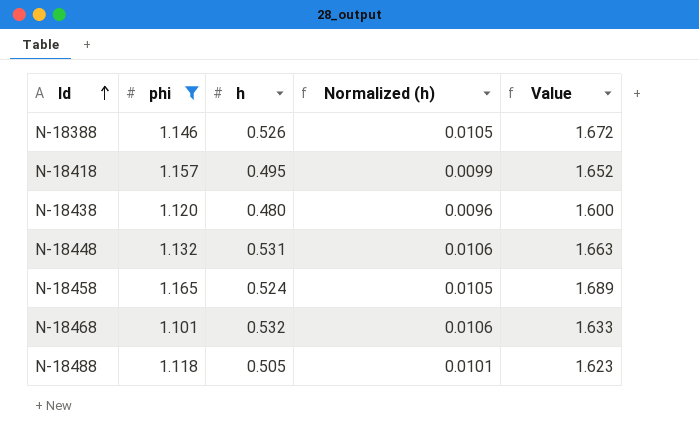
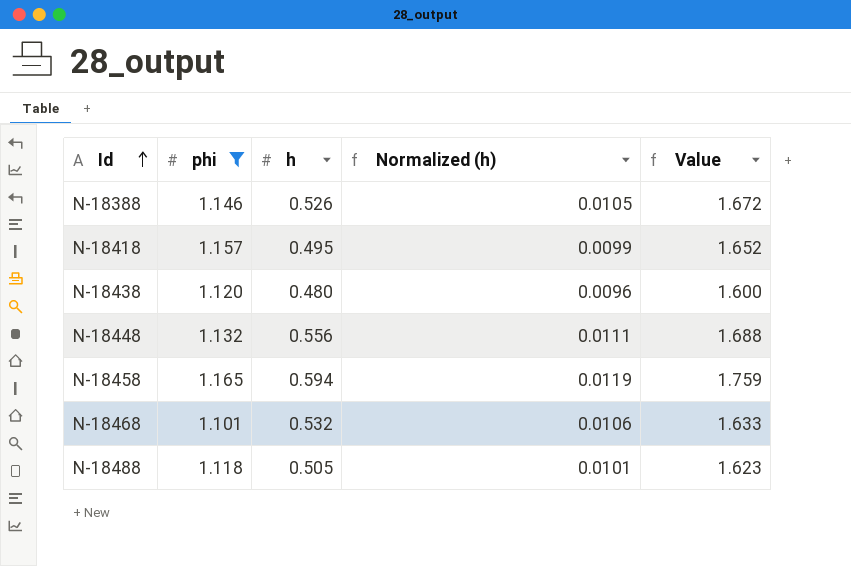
N-18448 | h: 0.531 -> 0.556
N-18448 | Normalized (h): 0.0106 -> 0.0111
N-18448 | Value: 1.663 -> 1.688
N-18458 | h: 0.524 -> 0.594
N-18458 | Normalized (h): 0.0105 -> 0.0119
N-18458 | Value: 1.689 -> 1.759

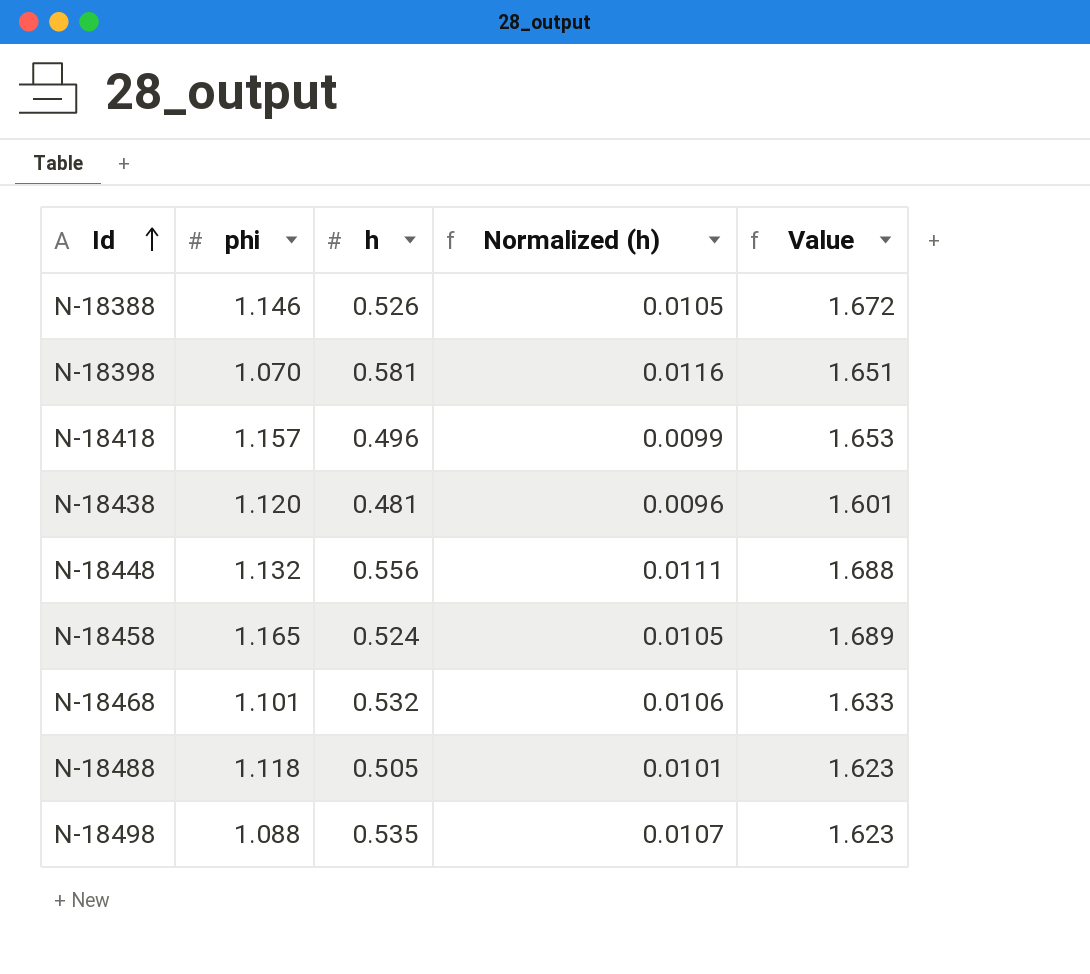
filter: phi >= 1.101 -> none
N-18418 | h: 0.495 -> 0.496
N-18418 | Value: 1.652 -> 1.653
N-18438 | h: 0.480 -> 0.481
N-18438 | Value: 1.600 -> 1.601
N-18458 | h: 0.594 -> 0.524
N-18458 | Normalized (h): 0.0119 -> 0.0105
N-18458 | Value: 1.759 -> 1.689

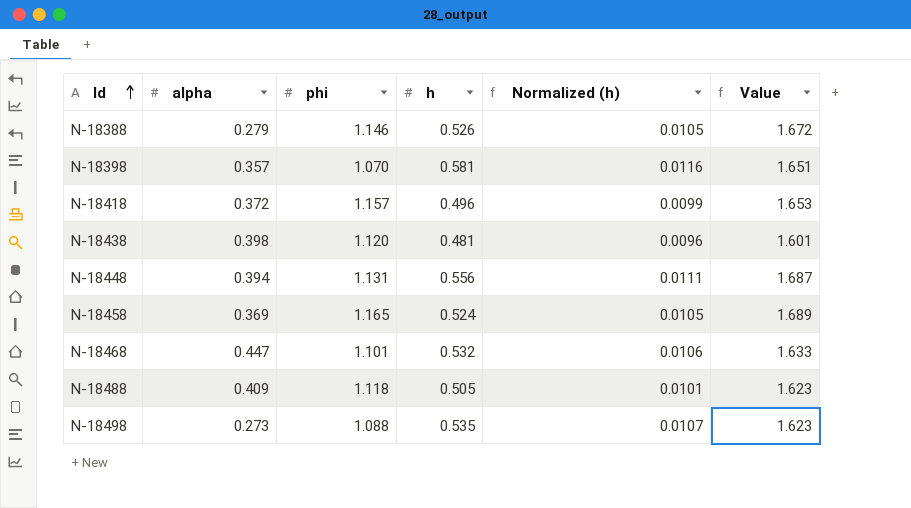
column alpha | position: none -> 2
N-18448 | phi: 1.132 -> 1.131
N-18448 | Value: 1.688 -> 1.687

